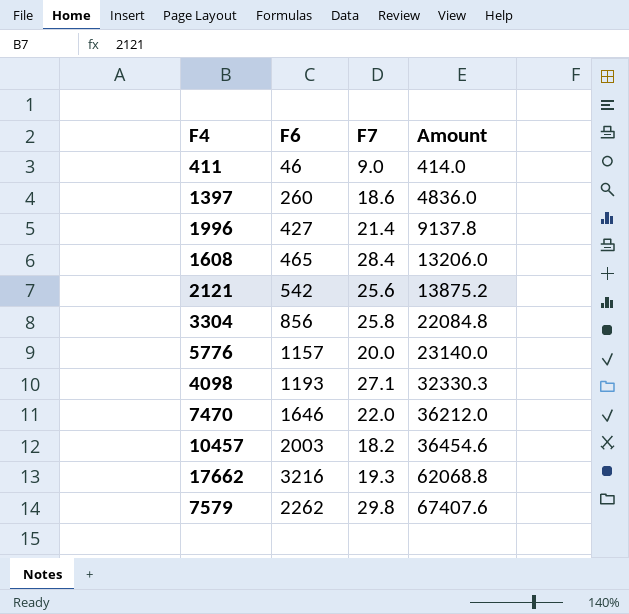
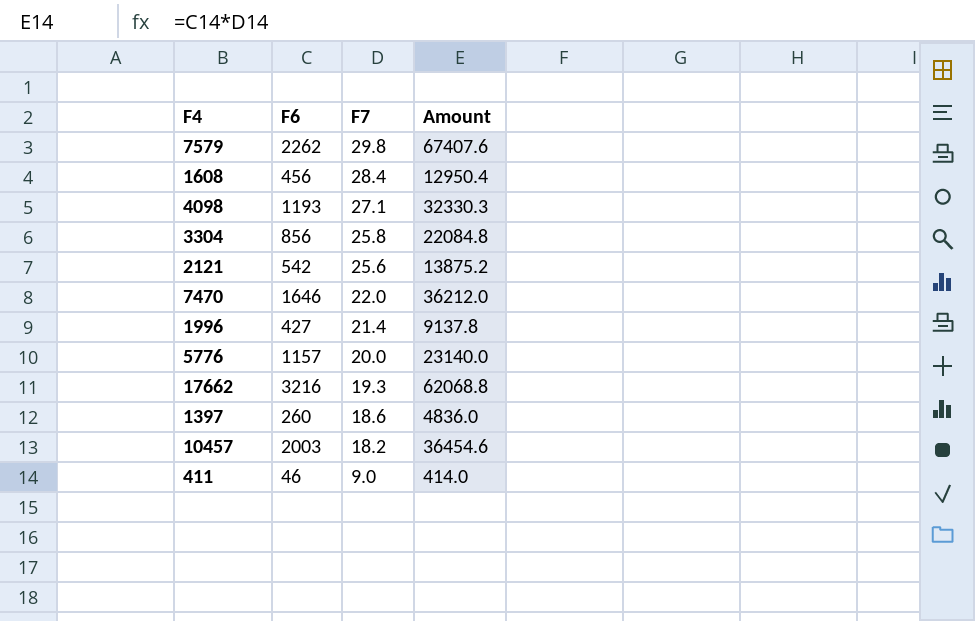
row order: Amount ascending -> F7 descending
1608 | F6: 465 -> 456
1608 | Amount: 13206.0 -> 12950.4

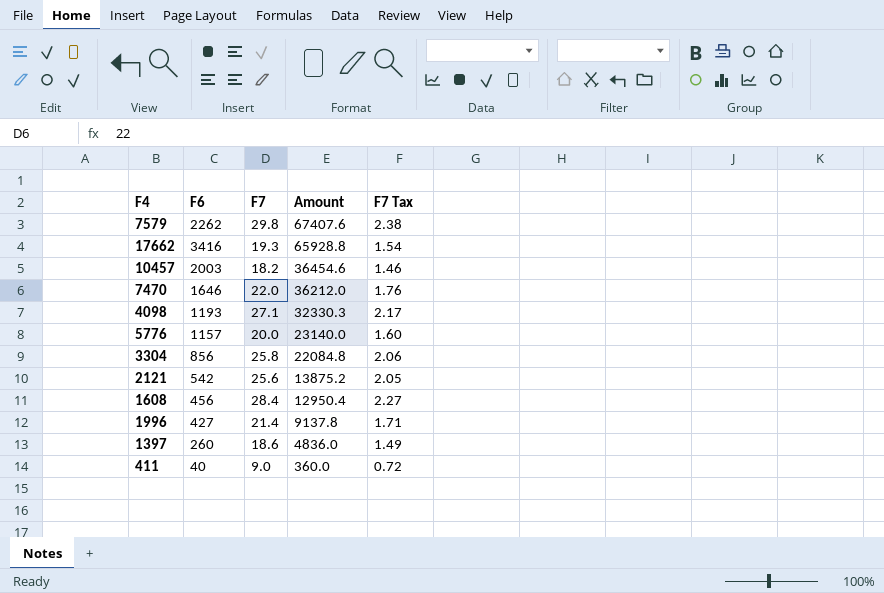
row order: F7 descending -> Amount descending
column F7 Tax | formula: none -> [F7] * 0.08
17662 | F6: 3216 -> 3416
17662 | Amount: 62068.8 -> 65928.8
411 | F6: 46 -> 40
411 | Amount: 414.0 -> 360.0

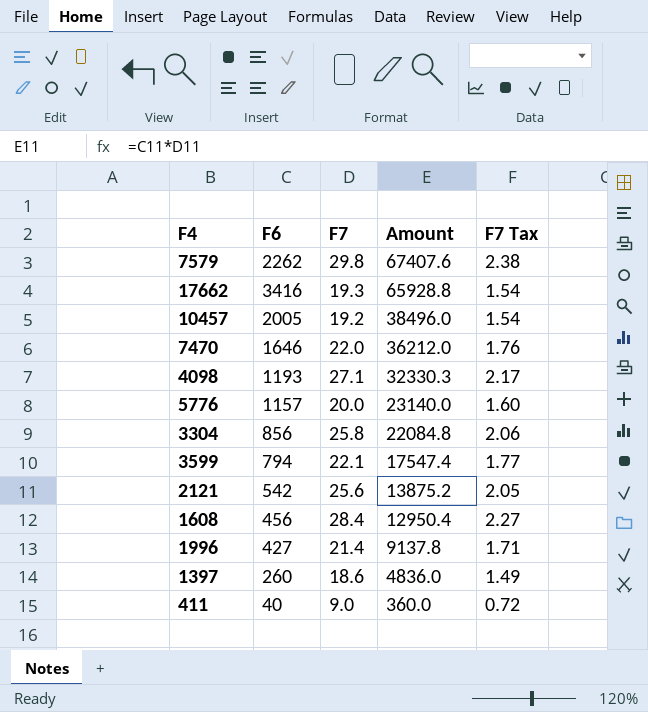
10457 | F6: 2003 -> 2005
10457 | F7: 18.2 -> 19.2
10457 | Amount: 36454.6 -> 38496.0
10457 | F7 Tax: 1.46 -> 1.54
row 3599: none -> 794 | 22.1 | 17547.4 | 1.77

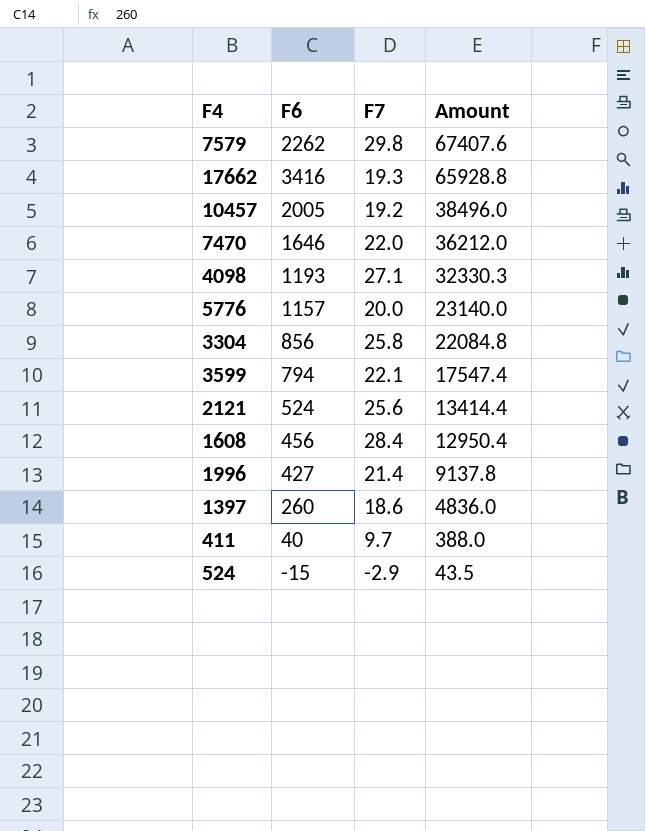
column F7 Tax | formula: [F7] * 0.08 -> none
2121 | F6: 542 -> 524
2121 | Amount: 13875.2 -> 13414.4
411 | F7: 9.0 -> 9.7
411 | Amount: 360.0 -> 388.0
row 524: none -> -15 | -2.9 | 43.5

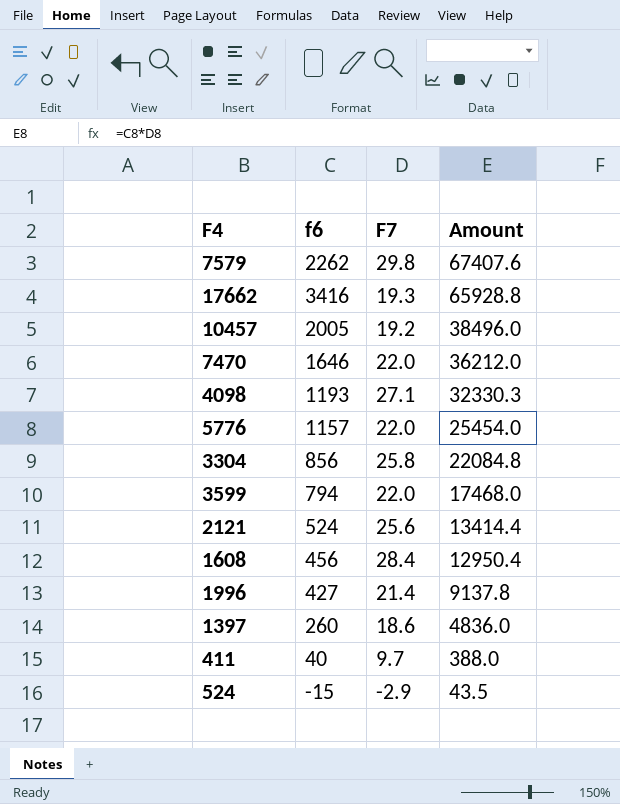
column name: F6 -> f6
5776 | F7: 20.0 -> 22.0
5776 | Amount: 23140.0 -> 25454.0
3599 | F7: 22.1 -> 22.0
3599 | Amount: 17547.4 -> 17468.0

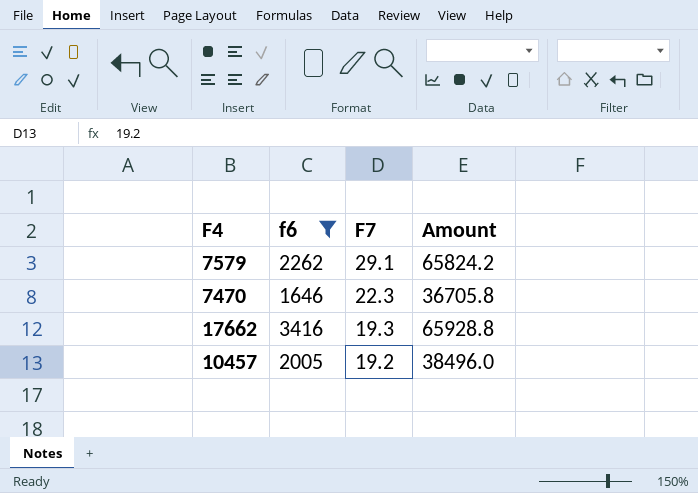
filter: none -> f6 >= 1646
row order: Amount descending -> F7 descending
7579 | F7: 29.8 -> 29.1
7579 | Amount: 67407.6 -> 65824.2
7470 | F7: 22.0 -> 22.3
7470 | Amount: 36212.0 -> 36705.8

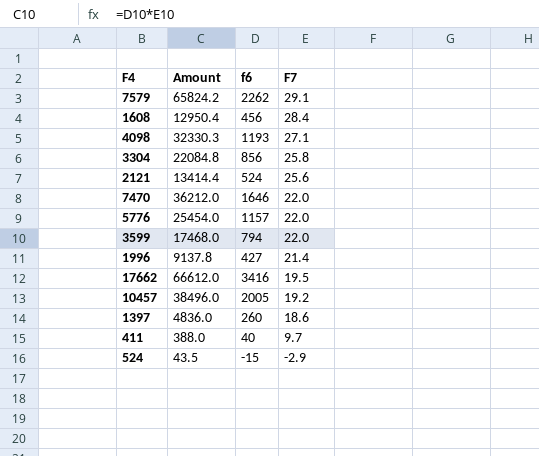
filter: f6 >= 1646 -> none
column Amount | position: 4 -> 2
7470 | Amount: 36705.8 -> 36212.0
7470 | F7: 22.3 -> 22.0
17662 | Amount: 65928.8 -> 66612.0
17662 | F7: 19.3 -> 19.5

